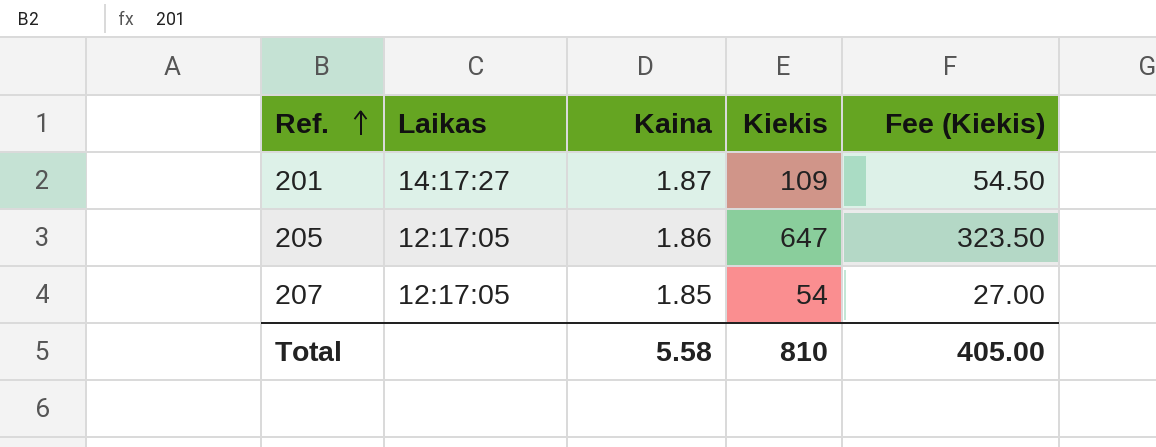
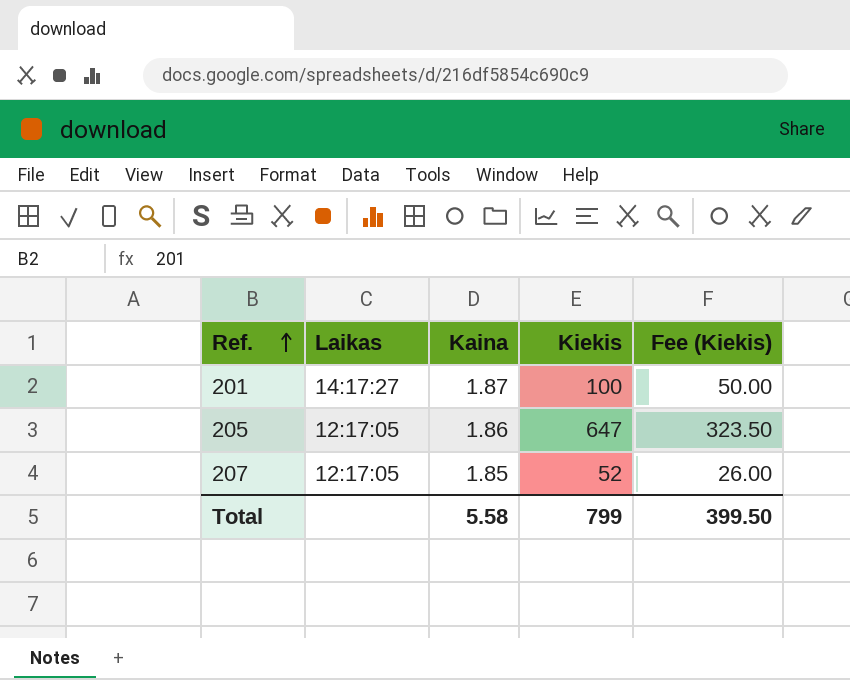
201 | Kiekis: 109 -> 100
201 | Fee (Kiekis): 54.50 -> 50.00
207 | Kiekis: 54 -> 52
207 | Fee (Kiekis): 27.00 -> 26.00
Total | Kiekis: 810 -> 799
Total | Fee (Kiekis): 405.00 -> 399.50

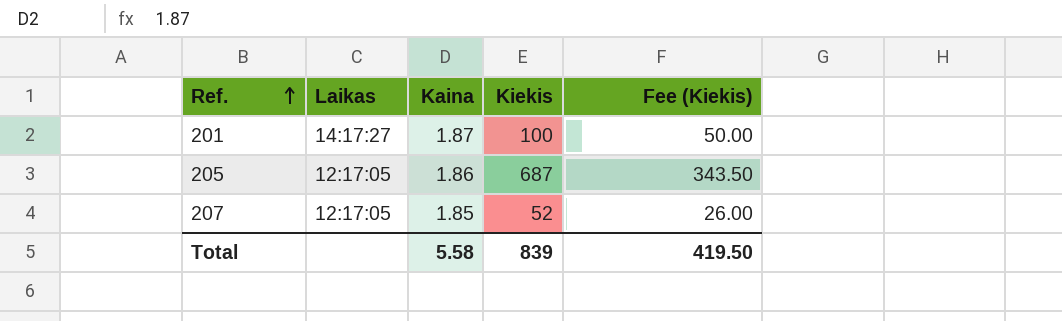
205 | Kiekis: 647 -> 687
205 | Fee (Kiekis): 323.50 -> 343.50
Total | Kiekis: 799 -> 839
Total | Fee (Kiekis): 399.50 -> 419.50

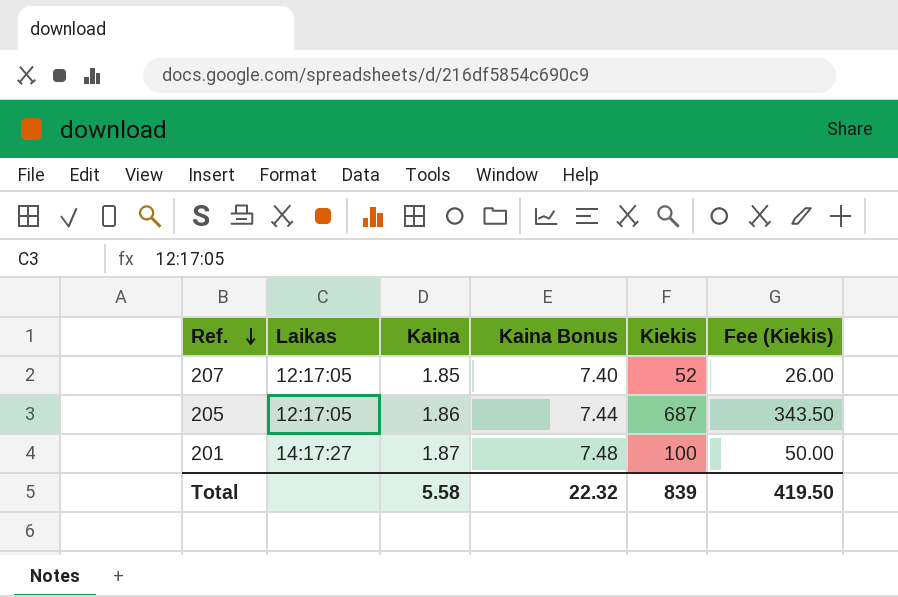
row order: Ref. ascending -> Ref. descending
column Kaina Bonus | formula: none -> [Kaina] * 4

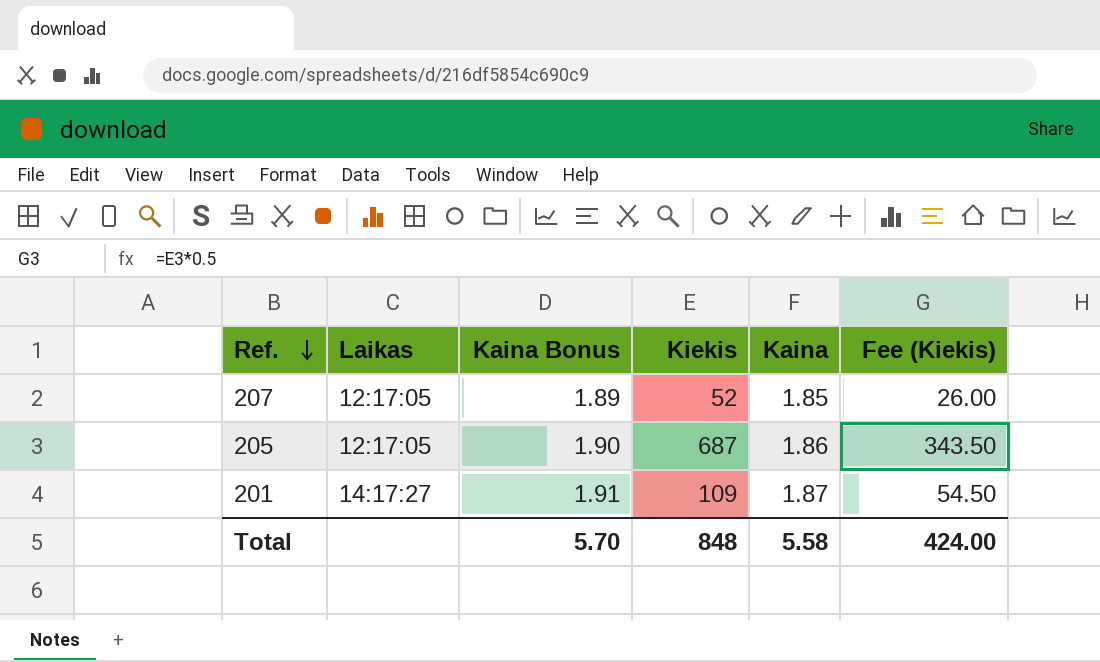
column Kaina Bonus | formula: [Kaina] * 4 -> [Kaina] * 1.02
column Kaina | position: 3 -> 5
201 | Kiekis: 100 -> 109
201 | Fee (Kiekis): 50.00 -> 54.50
Total | Kaina Bonus: 22.32 -> 5.70
Total | Kiekis: 839 -> 848
Total | Fee (Kiekis): 419.50 -> 424.00

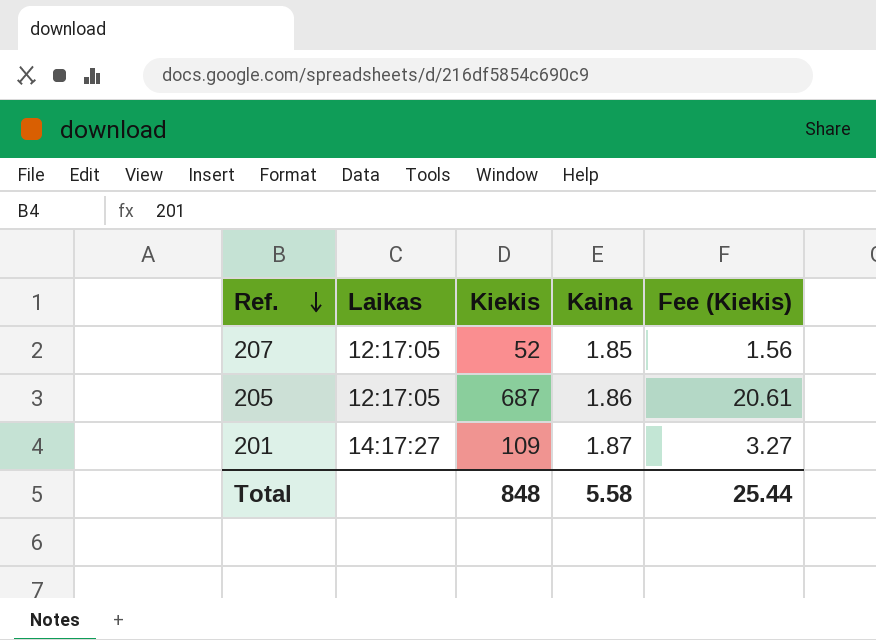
column Kaina Bonus | formula: [Kaina] * 1.02 -> none
column Fee (Kiekis) | formula: [Kiekis] * 0.5 -> [Kiekis] * 0.03
Total | Fee (Kiekis): 424.00 -> 25.44

